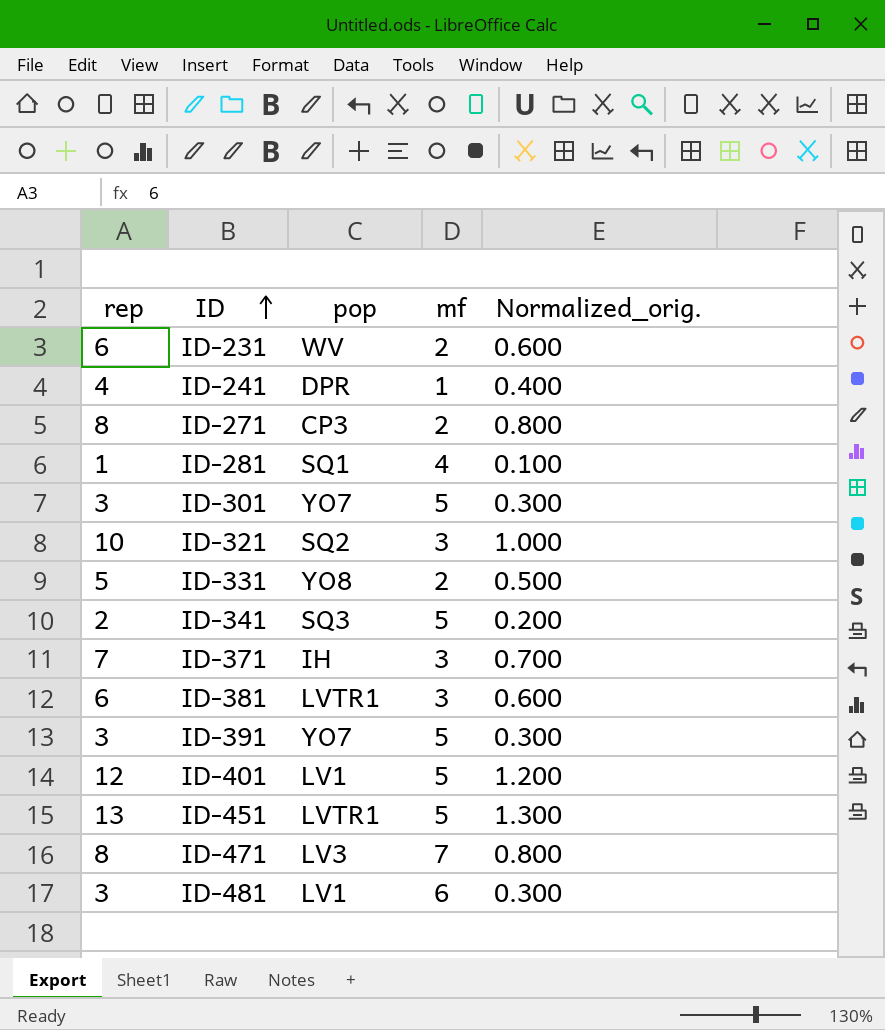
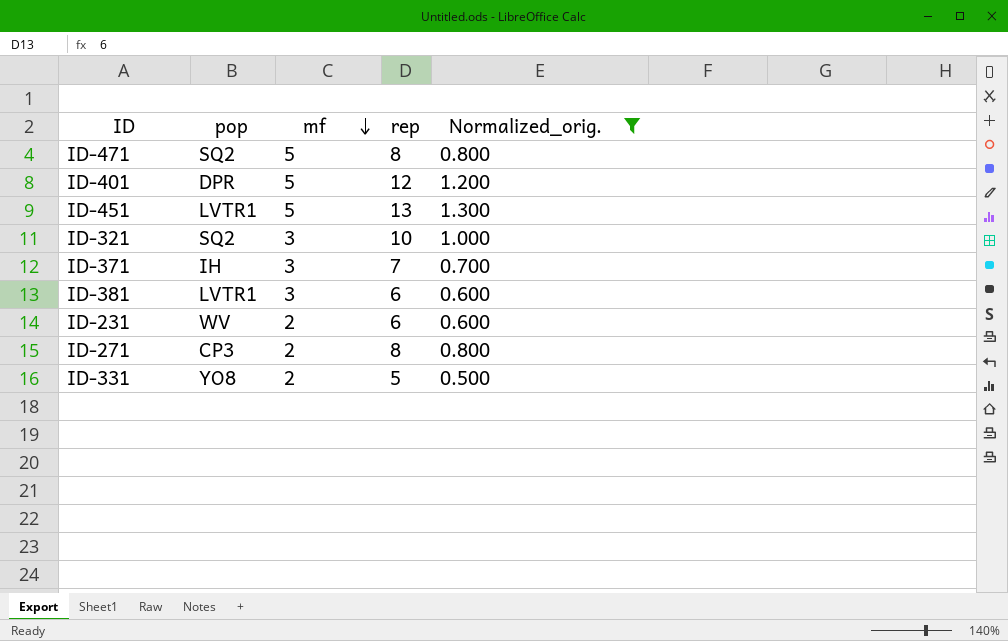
filter: none -> Normalized_orig. >= 0.500
row order: ID ascending -> mf descending
column rep | position: 1 -> 4
ID-471 | pop: LV3 -> SQ2
ID-471 | mf: 7 -> 5
ID-401 | pop: LV1 -> DPR

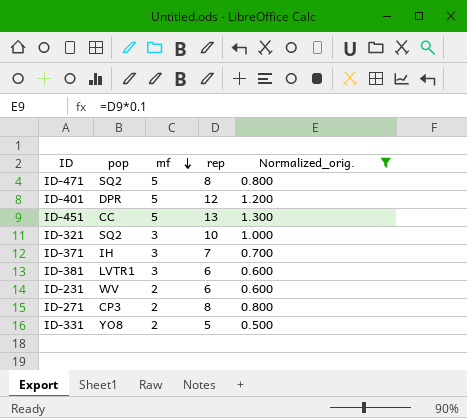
ID-451 | pop: LVTR1 -> CC

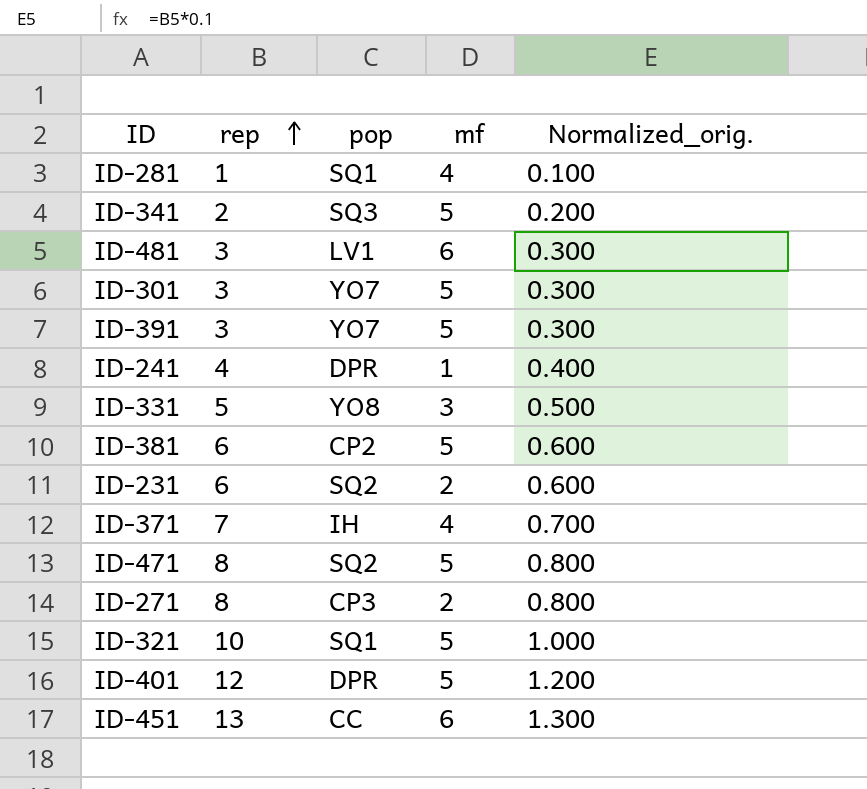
filter: Normalized_orig. >= 0.500 -> none
row order: mf descending -> rep ascending
column rep | position: 4 -> 2
ID-331 | mf: 2 -> 3
ID-381 | pop: LVTR1 -> CP2
ID-381 | mf: 3 -> 5
ID-231 | pop: WV -> SQ2
ID-371 | mf: 3 -> 4
ID-321 | pop: SQ2 -> SQ1
ID-321 | mf: 3 -> 5
ID-451 | mf: 5 -> 6

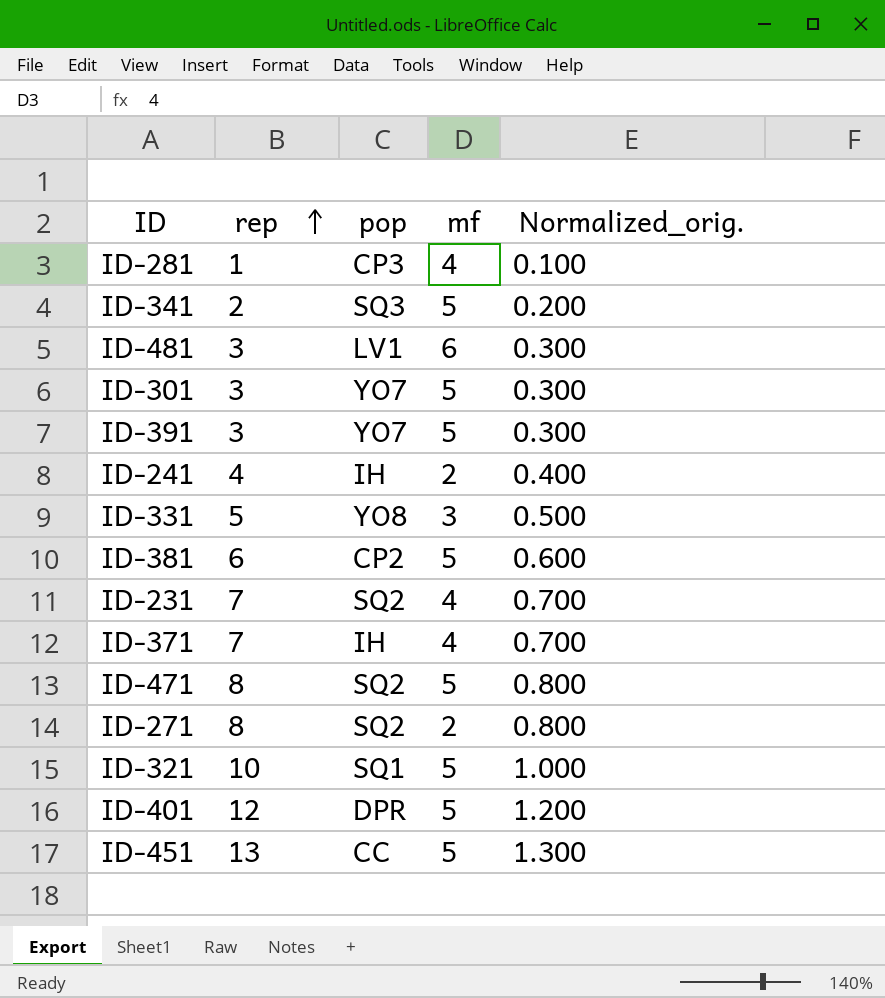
ID-281 | pop: SQ1 -> CP3
ID-241 | pop: DPR -> IH
ID-241 | mf: 1 -> 2
ID-231 | rep: 6 -> 7
ID-231 | mf: 2 -> 4
ID-231 | Normalized_orig.: 0.600 -> 0.700
ID-271 | pop: CP3 -> SQ2
ID-451 | mf: 6 -> 5

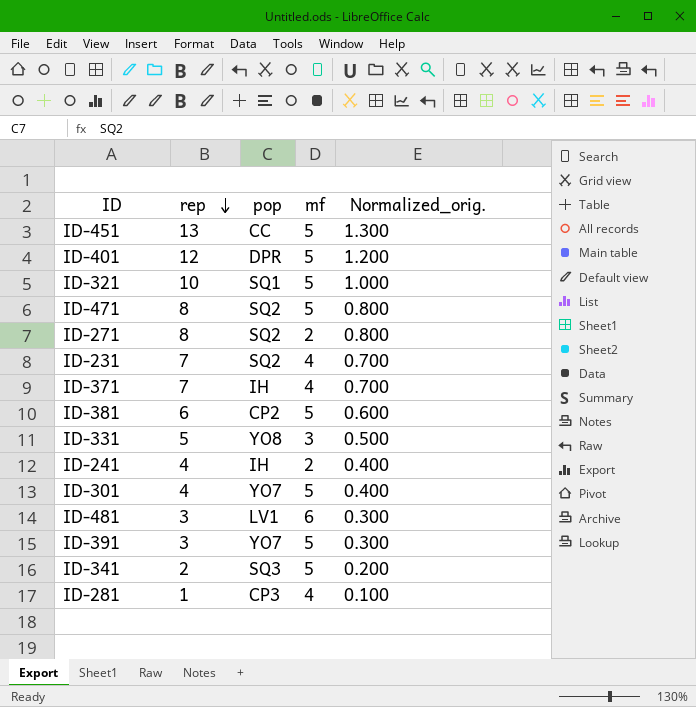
row order: rep ascending -> rep descending
ID-301 | rep: 3 -> 4
ID-301 | Normalized_orig.: 0.300 -> 0.400

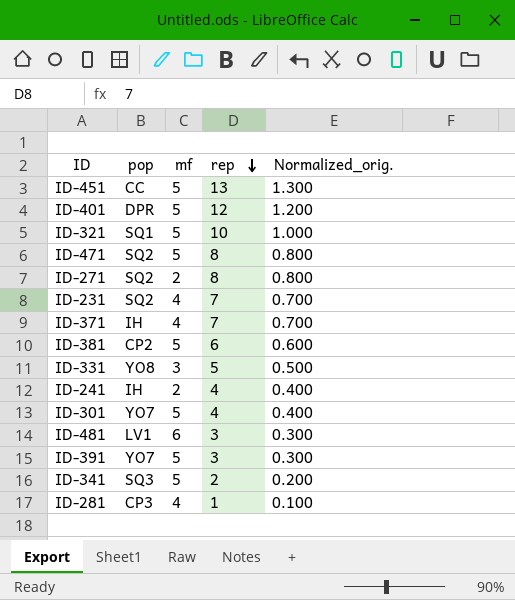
column rep | position: 2 -> 4

